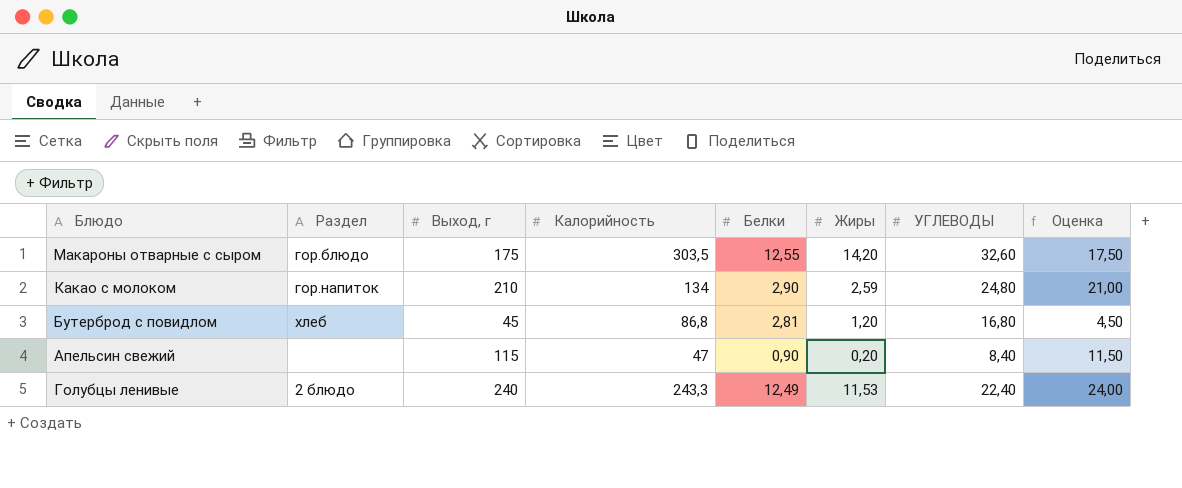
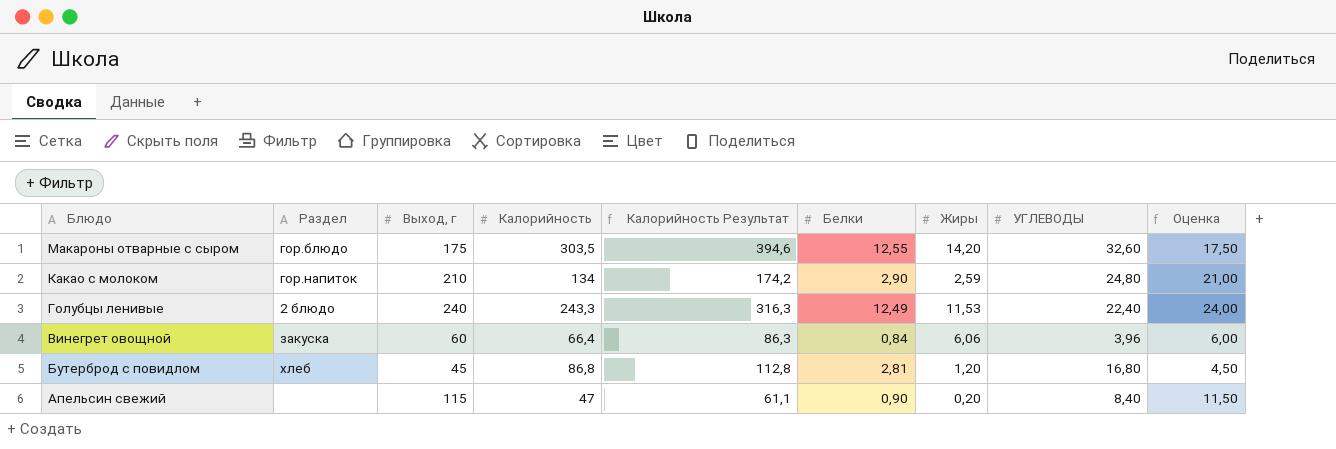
row order: none -> Блюдо descending
column Калорийность Результат | formula: none -> [Калорийность] * 1,3
row Винегрет овощной: none -> закуска | 60 | 66,4 | 86,3 | 0,84 | 6,06 | 3,96 | 6,00

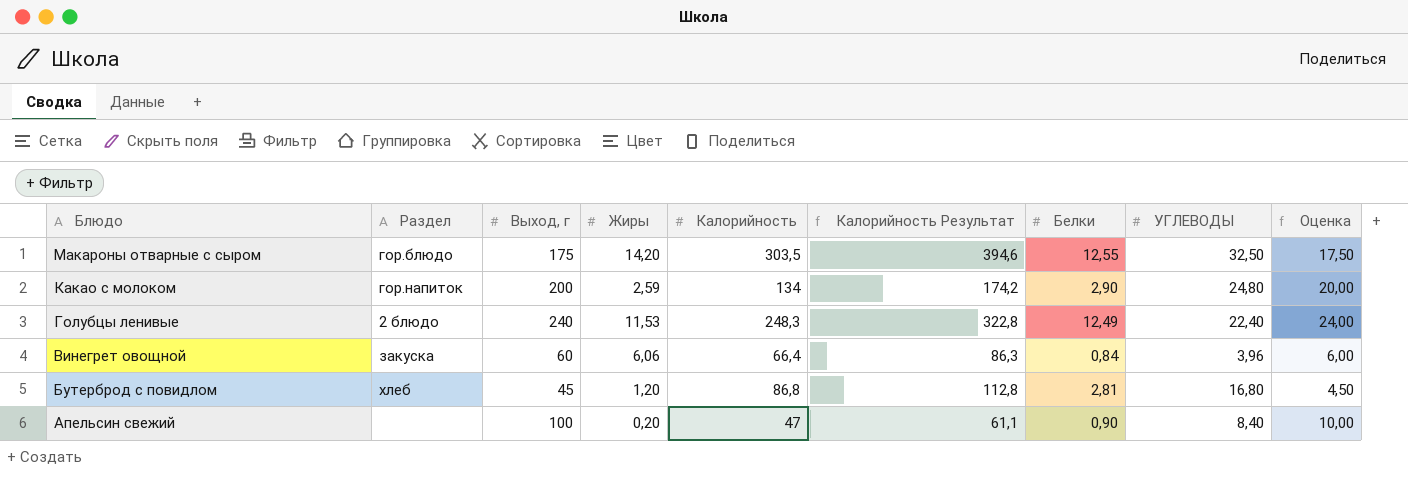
column Жиры | position: 7 -> 4
Макароны отварные с сыром | УГЛЕВОДЫ: 32,60 -> 32,50
Какао с молоком | Выход, г: 210 -> 200
Какао с молоком | Оценка: 21,00 -> 20,00
Голубцы ленивые | Калорийность: 243,3 -> 248,3
Голубцы ленивые | Калорийность Результат: 316,3 -> 322,8
Апельсин свежий | Выход, г: 115 -> 100
Апельсин свежий | Оценка: 11,50 -> 10,00

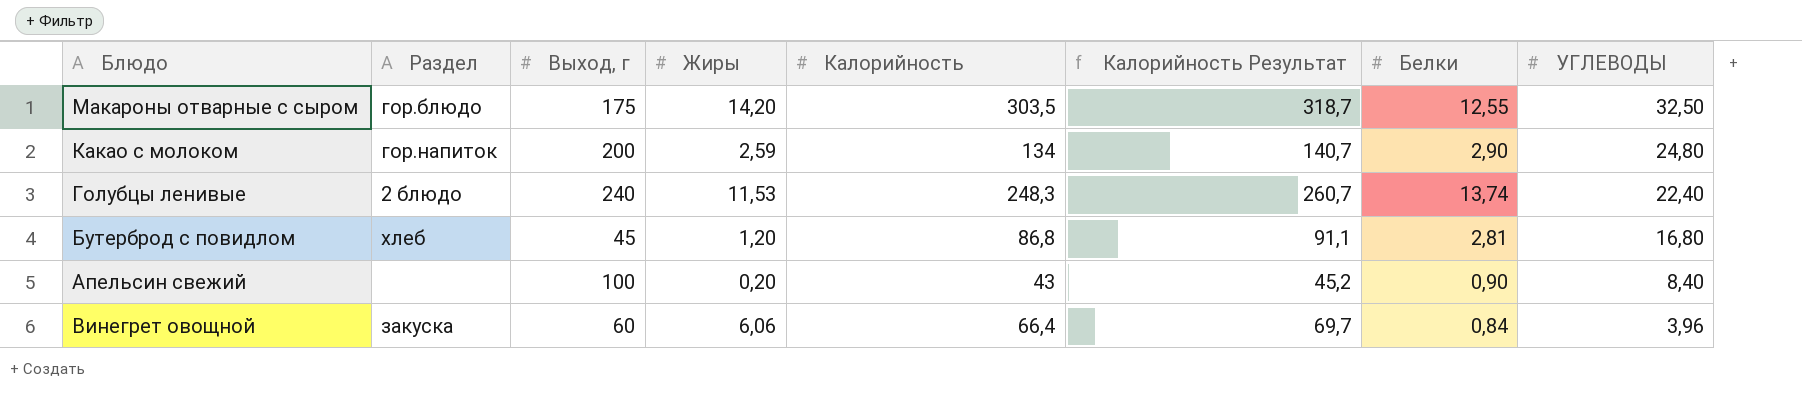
row order: Блюдо descending -> УГЛЕВОДЫ descending
column Оценка | formula: [Выход, г] * 0,1 -> none
column Калорийность Результат | formula: [Калорийность] * 1,3 -> [Калорийность] * 1,05
Голубцы ленивые | Белки: 12,49 -> 13,74
Апельсин свежий | Калорийность: 47 -> 43

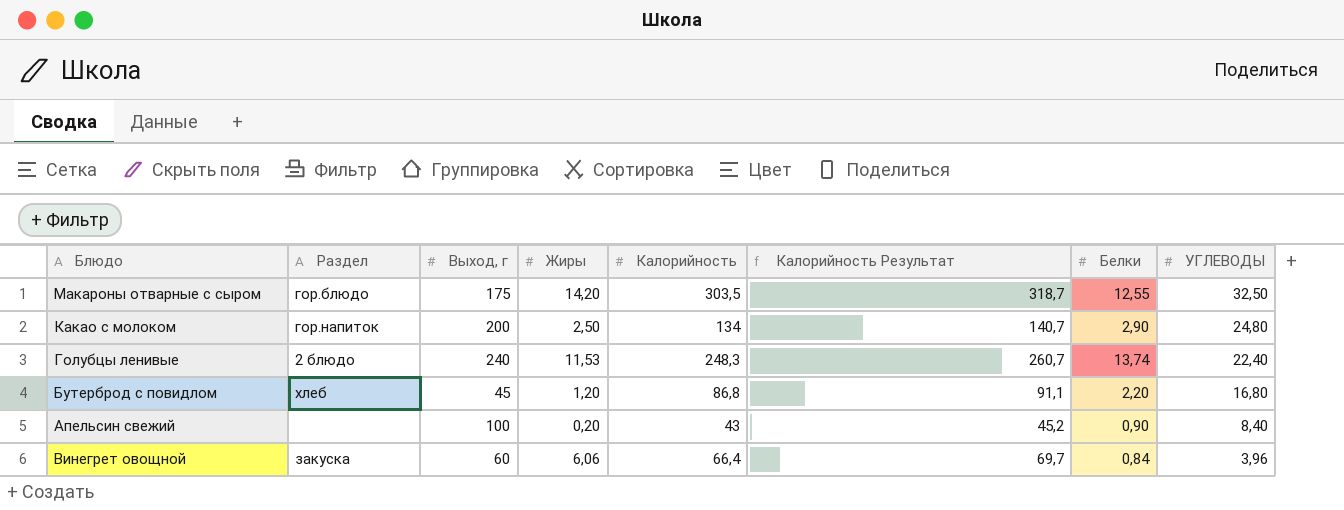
Какао с молоком | Жиры: 2,59 -> 2,50
Бутерброд с повидлом | Белки: 2,81 -> 2,20

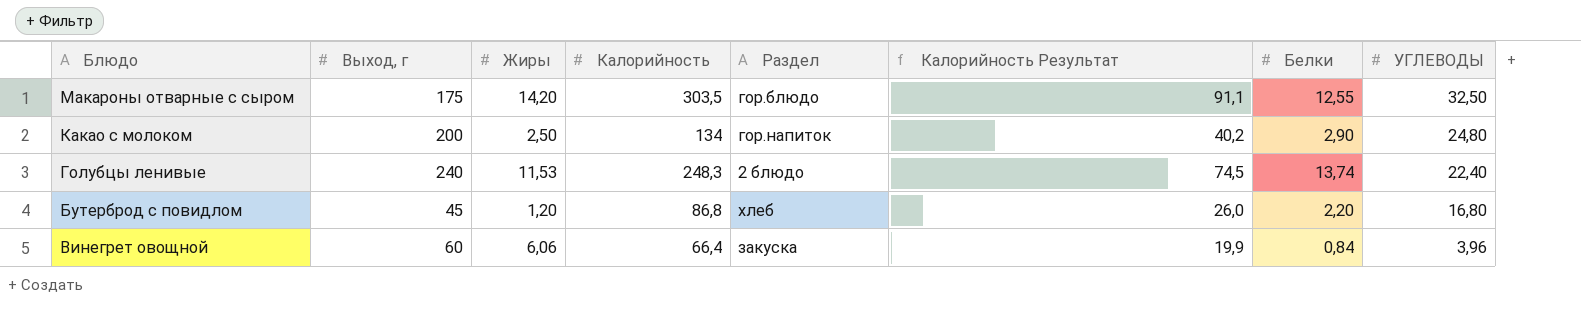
column Раздел | position: 2 -> 5
column Калорийность Результат | formula: [Калорийность] * 1,05 -> [Калорийность] * 0,3
row Апельсин свежий: none | 100 | 0,20 | 43 | 45,2 | 0,90 | 8,40 -> none

